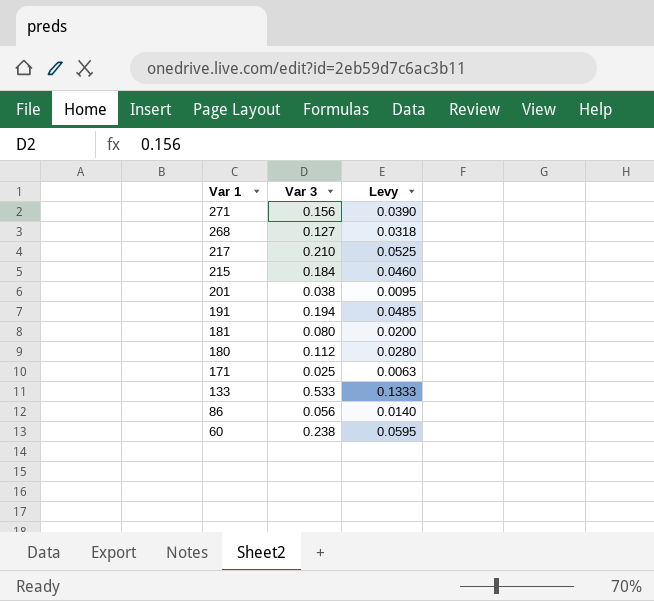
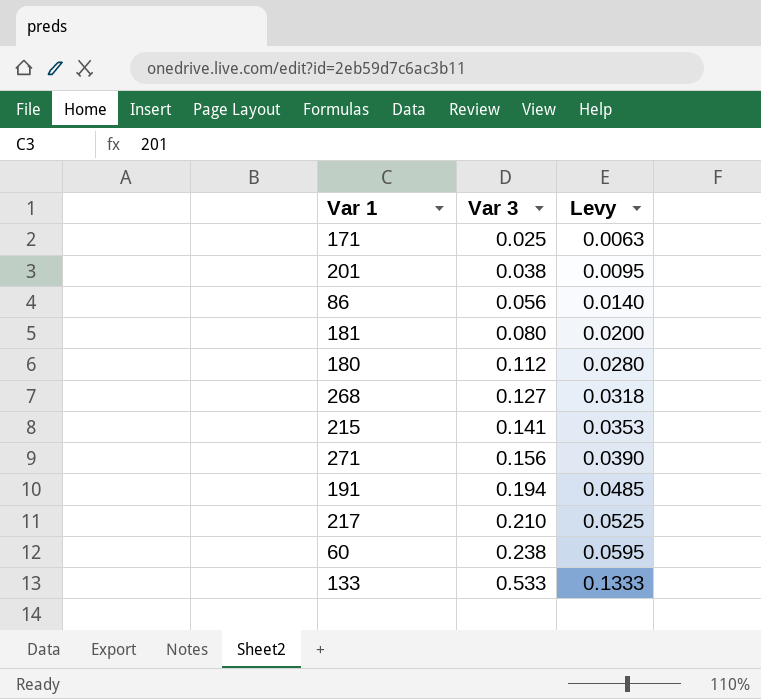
row order: Var 1 descending -> Var 3 ascending
215 | Var 3: 0.184 -> 0.141
215 | Levy: 0.0460 -> 0.0353

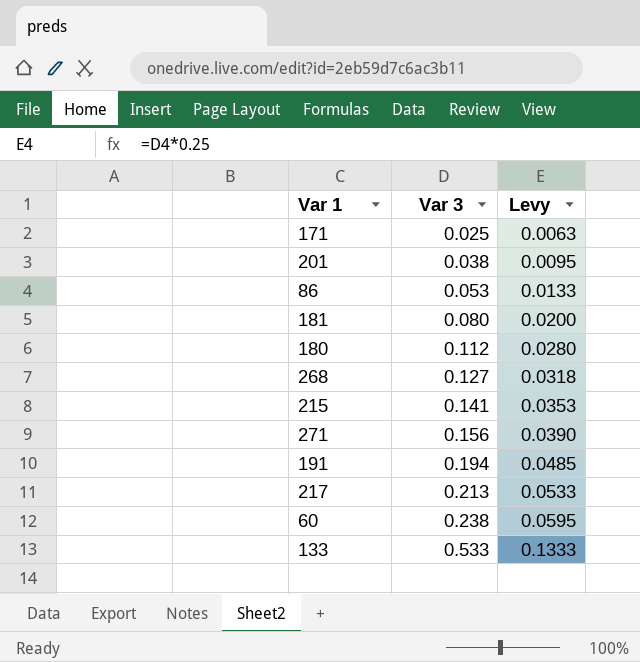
86 | Var 3: 0.056 -> 0.053
86 | Levy: 0.0140 -> 0.0133
217 | Var 3: 0.210 -> 0.213
217 | Levy: 0.0525 -> 0.0533

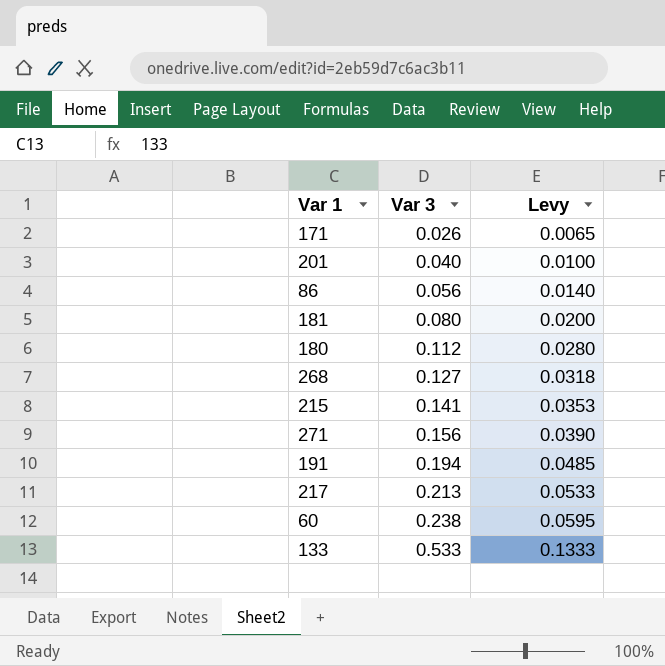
171 | Var 3: 0.025 -> 0.026
171 | Levy: 0.0063 -> 0.0065
201 | Var 3: 0.038 -> 0.040
201 | Levy: 0.0095 -> 0.0100
86 | Var 3: 0.053 -> 0.056
86 | Levy: 0.0133 -> 0.0140

